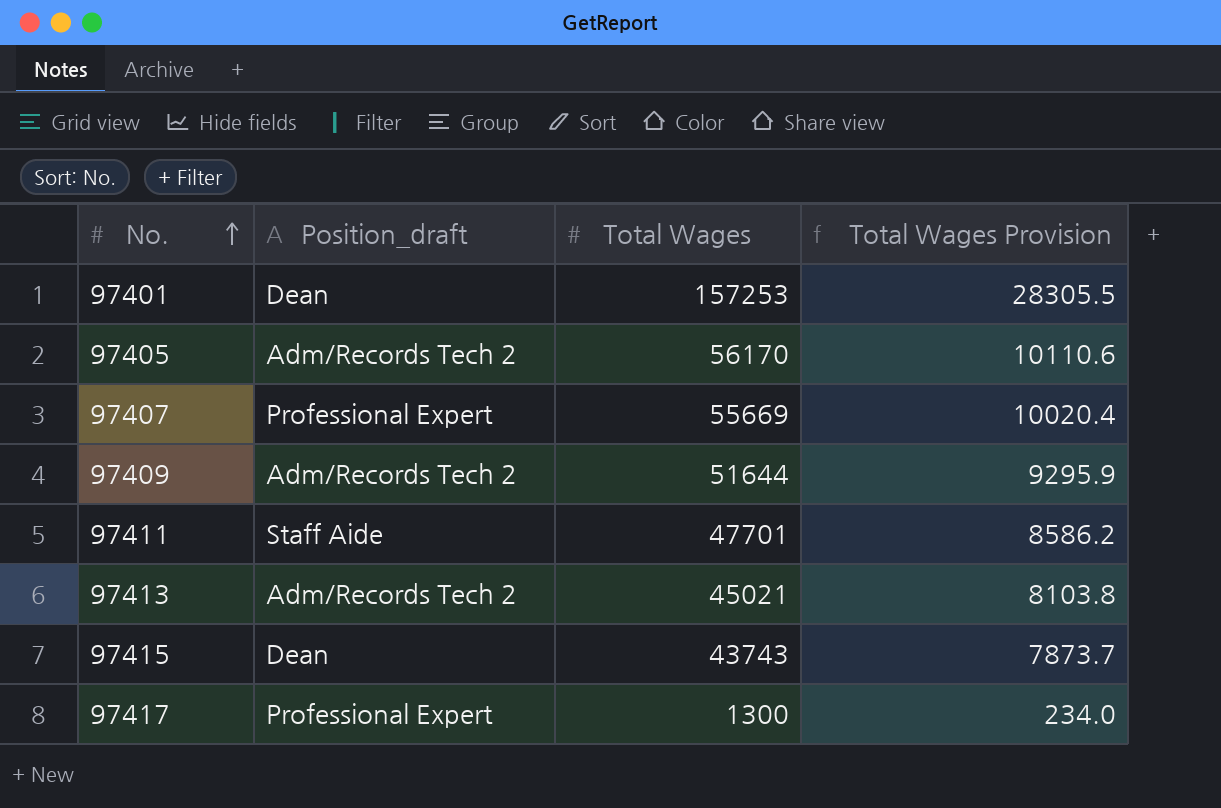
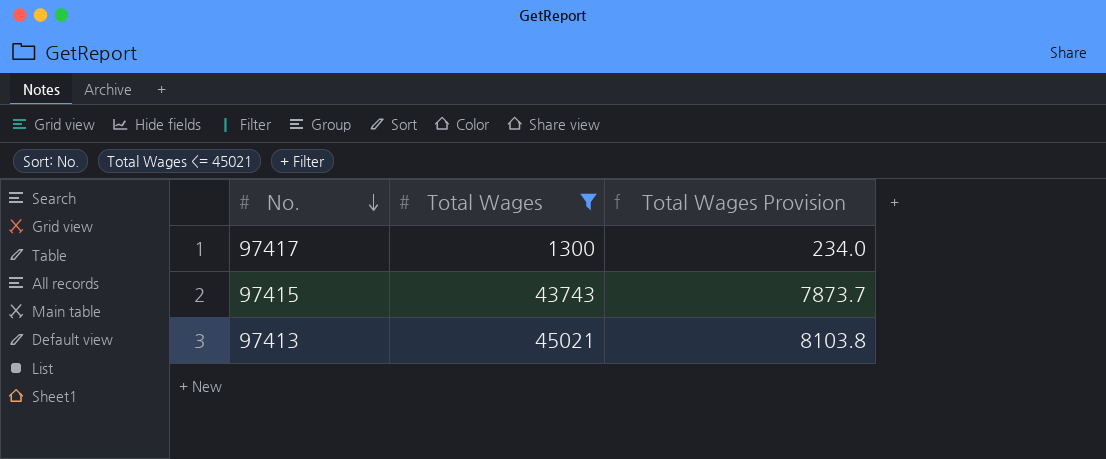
filter: none -> Total Wages <= 45021
row order: No. ascending -> No. descending
column Position_draft | position: 2 -> none

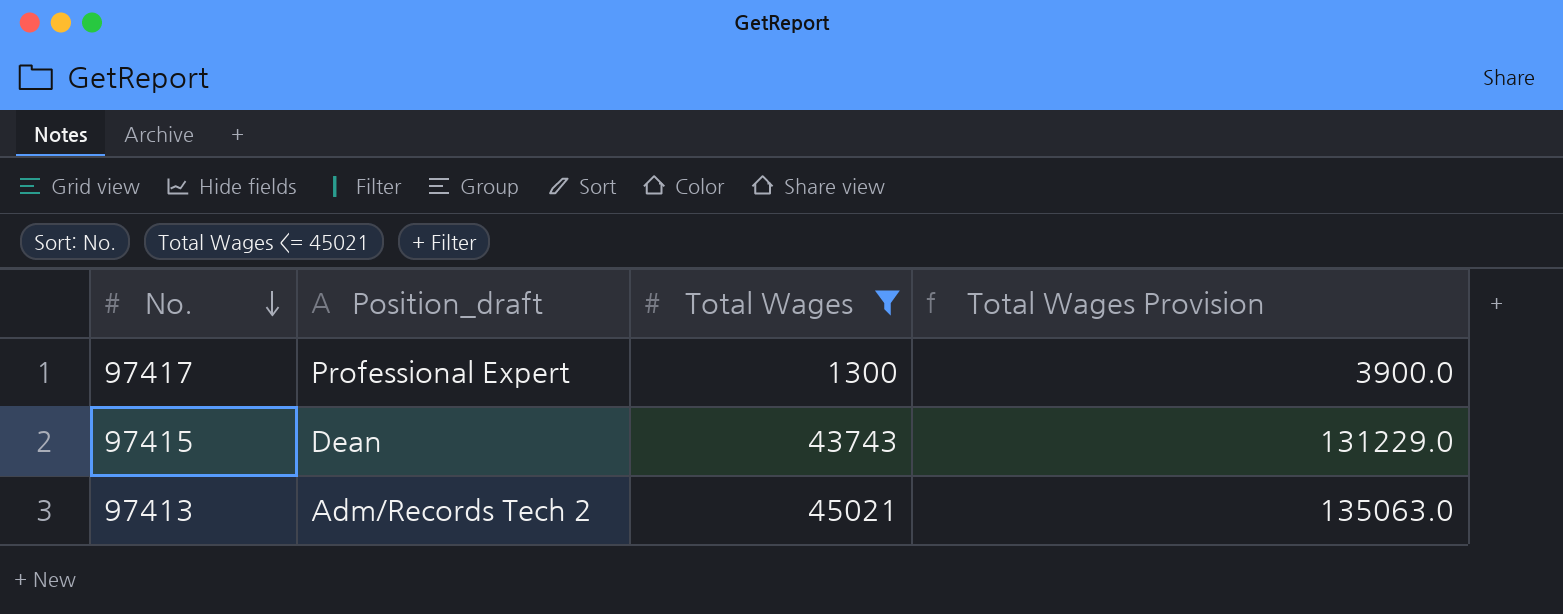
column Position_draft | position: none -> 2
column Total Wages Provision | formula: [Total Wages] * 0.18 -> [Total Wages] * 3

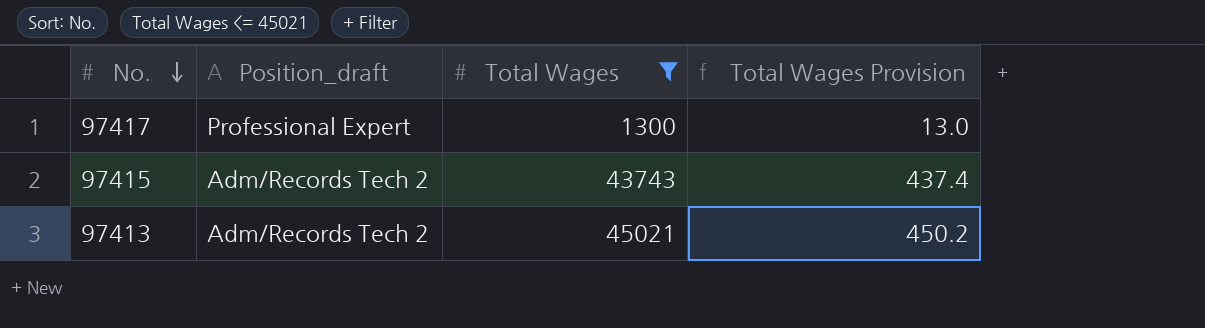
column Total Wages Provision | formula: [Total Wages] * 3 -> [Total Wages] * 0.01
97415 | Position_draft: Dean -> Adm/Records Tech 2

